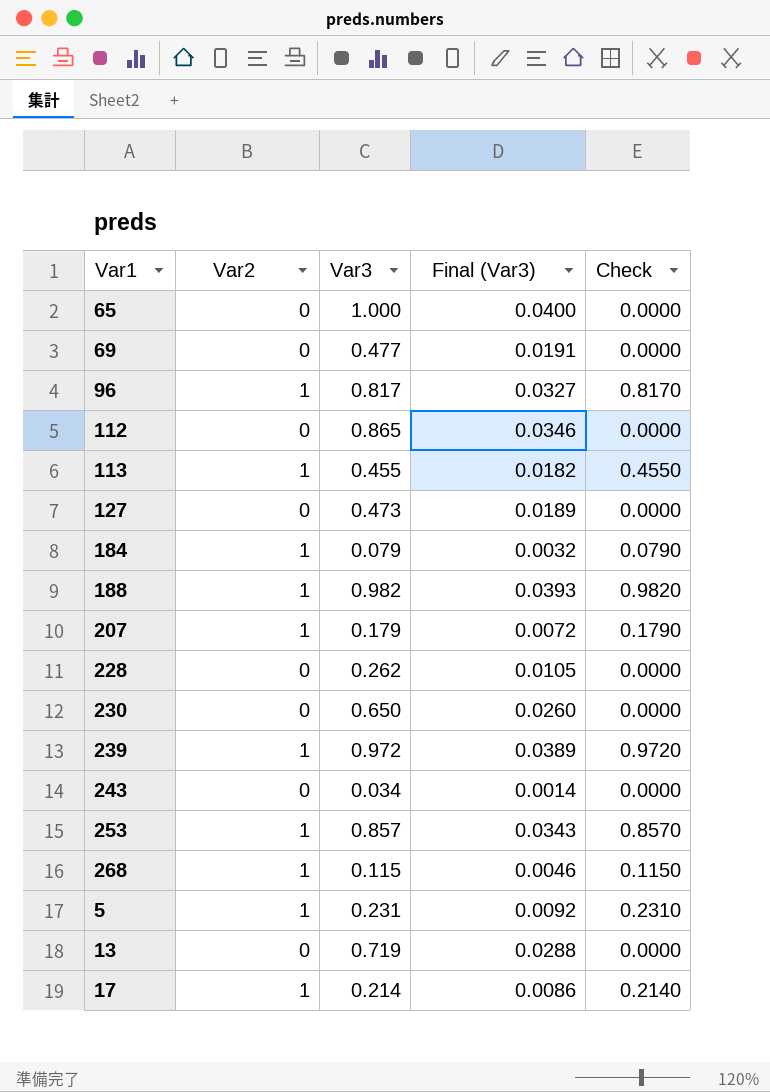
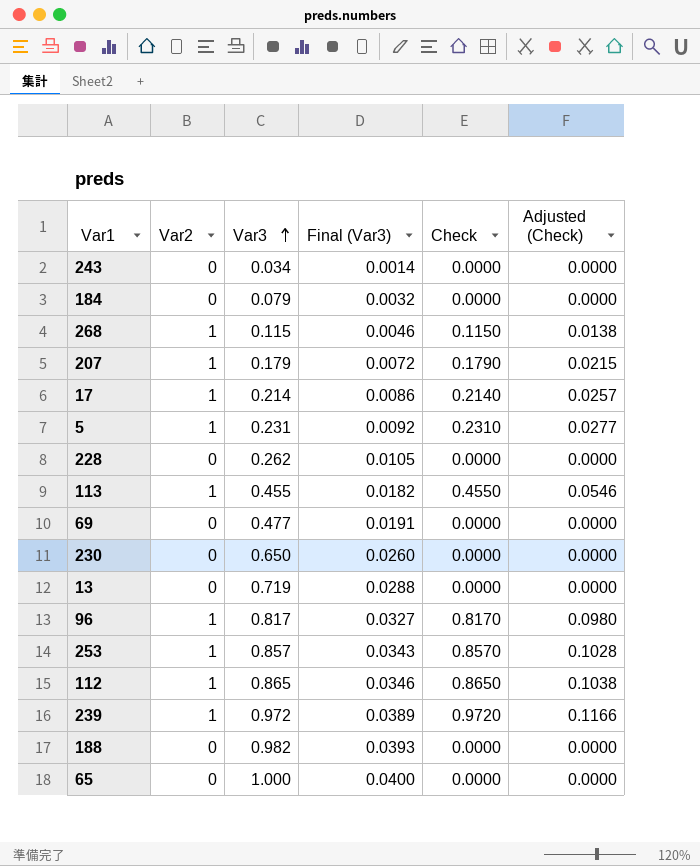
row order: none -> Var3 ascending
column Adjusted (Check) | formula: none -> [Check] * 0.12
row 127: 0 | 0.473 | 0.0189 | 0.0000 -> none
184 | Var2: 1 -> 0
184 | Check: 0.0790 -> 0.0000
112 | Var2: 0 -> 1
112 | Check: 0.0000 -> 0.8650
188 | Var2: 1 -> 0
188 | Check: 0.9820 -> 0.0000

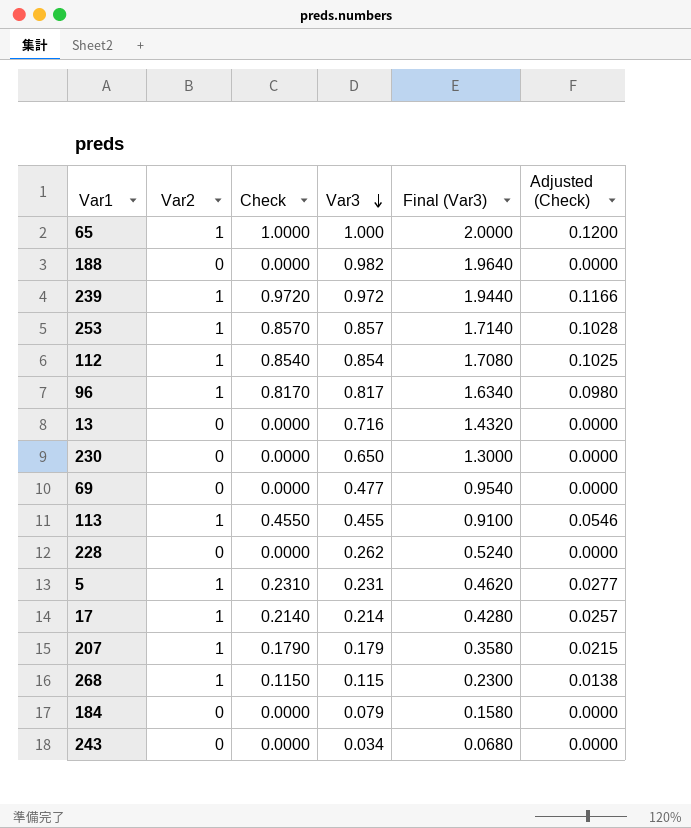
row order: Var3 ascending -> Var3 descending
column Check | position: 5 -> 3
column Final (Var3) | formula: [Var3] * 0.04 -> [Var3] * 2
65 | Var2: 0 -> 1
65 | Check: 0.0000 -> 1.0000
65 | Adjusted (Check): 0.0000 -> 0.1200
112 | Check: 0.8650 -> 0.8540
112 | Var3: 0.865 -> 0.854
112 | Adjusted (Check): 0.1038 -> 0.1025
13 | Var3: 0.719 -> 0.716

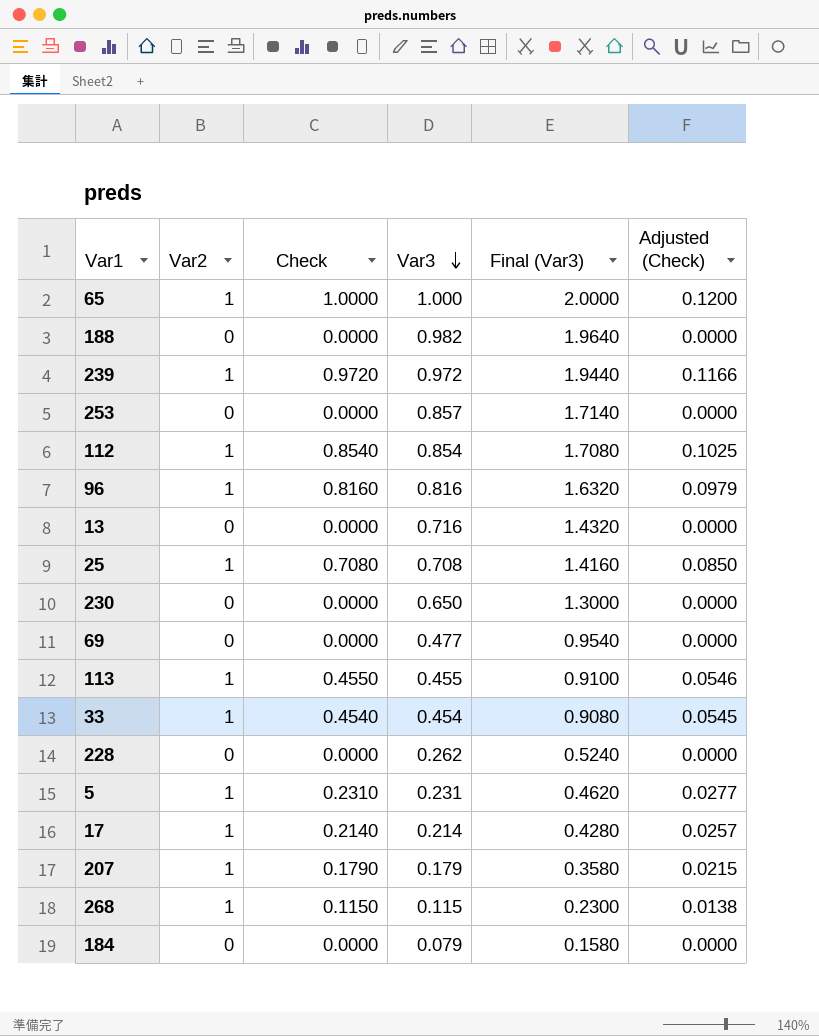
row 243: 0 | 0.0000 | 0.034 | 0.0680 | 0.0000 -> none
253 | Var2: 1 -> 0
253 | Check: 0.8570 -> 0.0000
253 | Adjusted (Check): 0.1028 -> 0.0000
96 | Check: 0.8170 -> 0.8160
96 | Var3: 0.817 -> 0.816
96 | Final (Var3): 1.6340 -> 1.6320
96 | Adjusted (Check): 0.0980 -> 0.0979
row 25: none -> 1 | 0.7080 | 0.708 | 1.4160 | 0.0850
row 33: none -> 1 | 0.4540 | 0.454 | 0.9080 | 0.0545

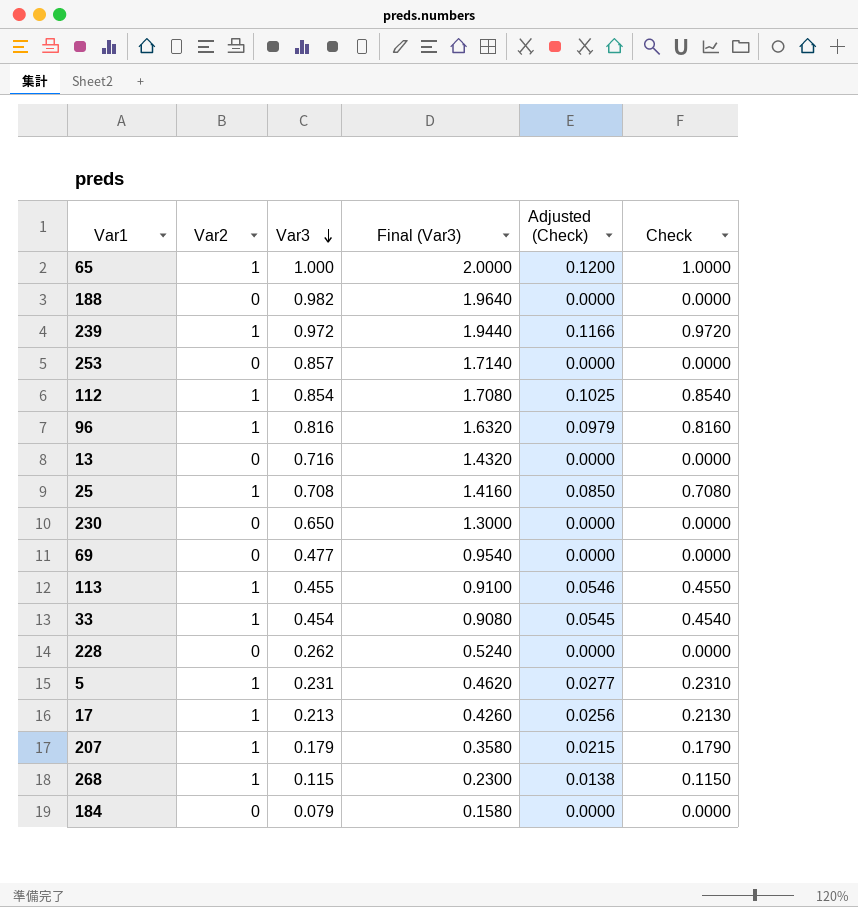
column Check | position: 3 -> 6
17 | Var3: 0.214 -> 0.213
17 | Final (Var3): 0.4280 -> 0.4260
17 | Adjusted (Check): 0.0257 -> 0.0256
17 | Check: 0.2140 -> 0.2130

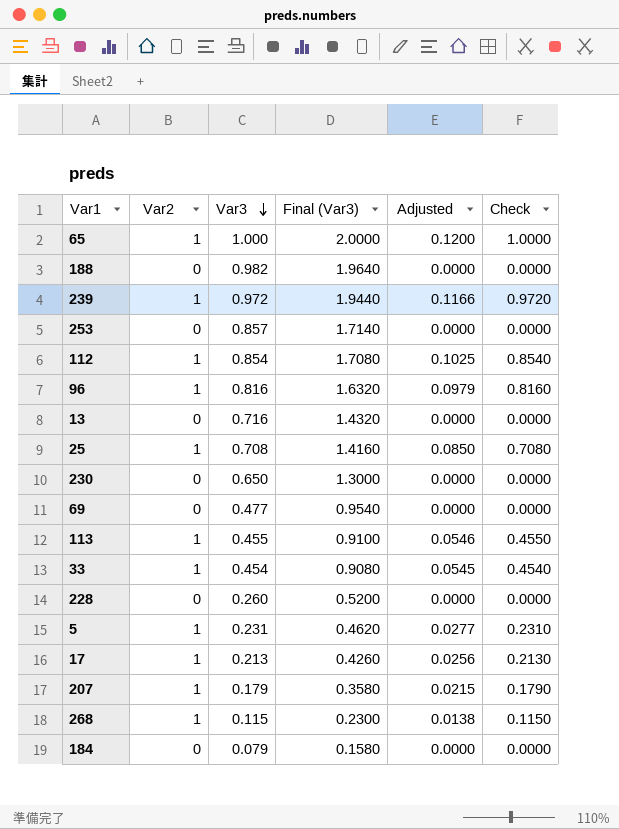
column name: Adjusted (Check) -> Adjusted
228 | Var3: 0.262 -> 0.260
228 | Final (Var3): 0.5240 -> 0.5200

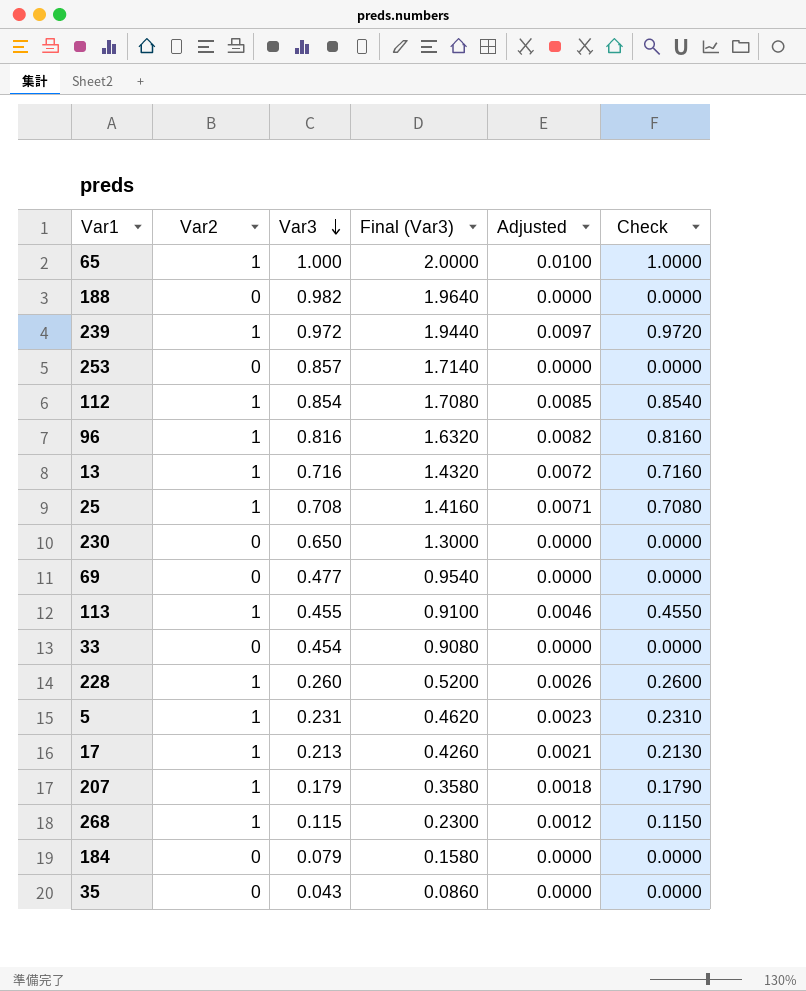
column Adjusted | formula: [Check] * 0.12 -> [Check] * 0.01
13 | Var2: 0 -> 1
13 | Check: 0.0000 -> 0.7160
33 | Var2: 1 -> 0
33 | Check: 0.4540 -> 0.0000
228 | Var2: 0 -> 1
228 | Check: 0.0000 -> 0.2600
row 35: none -> 0 | 0.043 | 0.0860 | 0.0000 | 0.0000

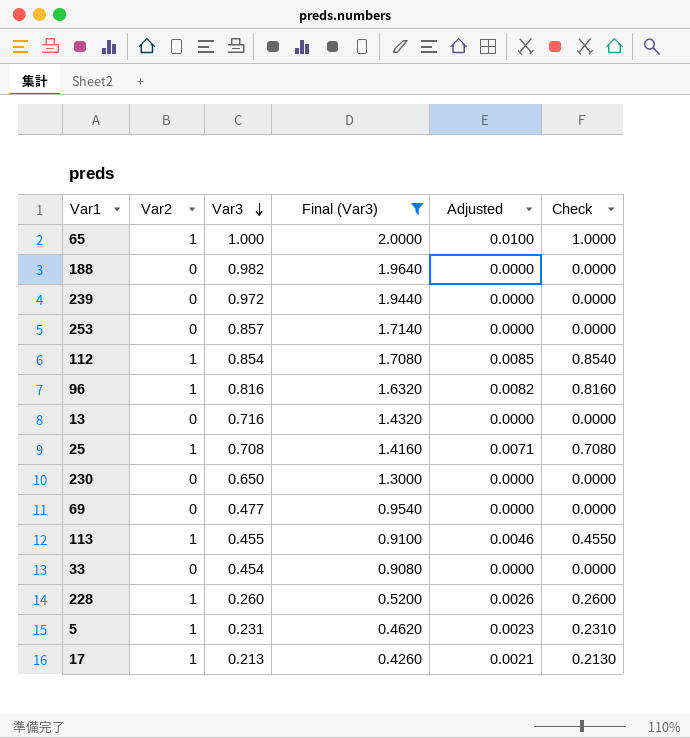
filter: none -> Final (Var3) >= 0.4260
239 | Var2: 1 -> 0
239 | Adjusted: 0.0097 -> 0.0000
239 | Check: 0.9720 -> 0.0000
13 | Var2: 1 -> 0
13 | Adjusted: 0.0072 -> 0.0000
13 | Check: 0.7160 -> 0.0000

